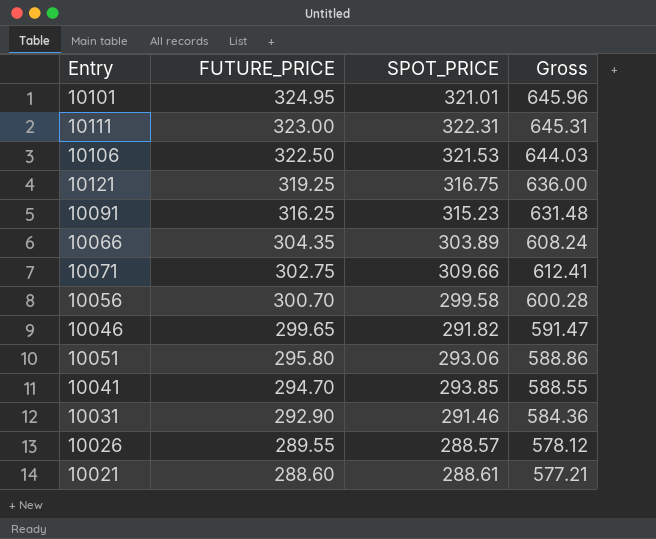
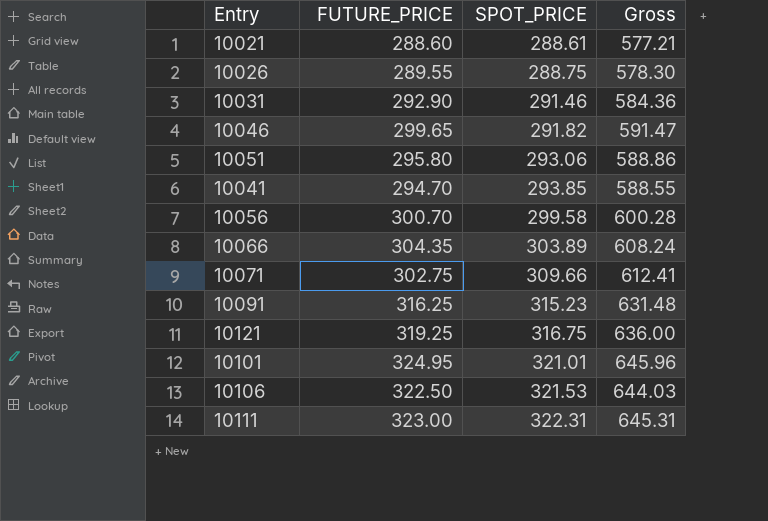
row order: FUTURE_PRICE descending -> SPOT_PRICE ascending
10026 | SPOT_PRICE: 288.57 -> 288.75
10026 | Gross: 578.12 -> 578.30

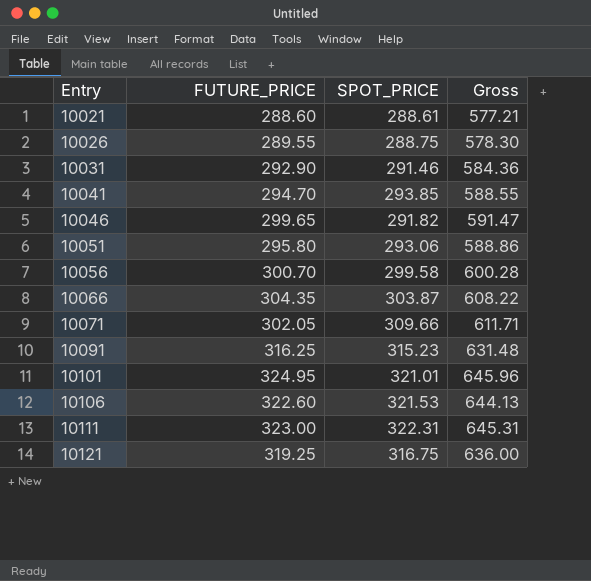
row order: SPOT_PRICE ascending -> Entry ascending
10066 | SPOT_PRICE: 303.89 -> 303.87
10066 | Gross: 608.24 -> 608.22
10071 | FUTURE_PRICE: 302.75 -> 302.05
10071 | Gross: 612.41 -> 611.71
10106 | FUTURE_PRICE: 322.50 -> 322.60
10106 | Gross: 644.03 -> 644.13

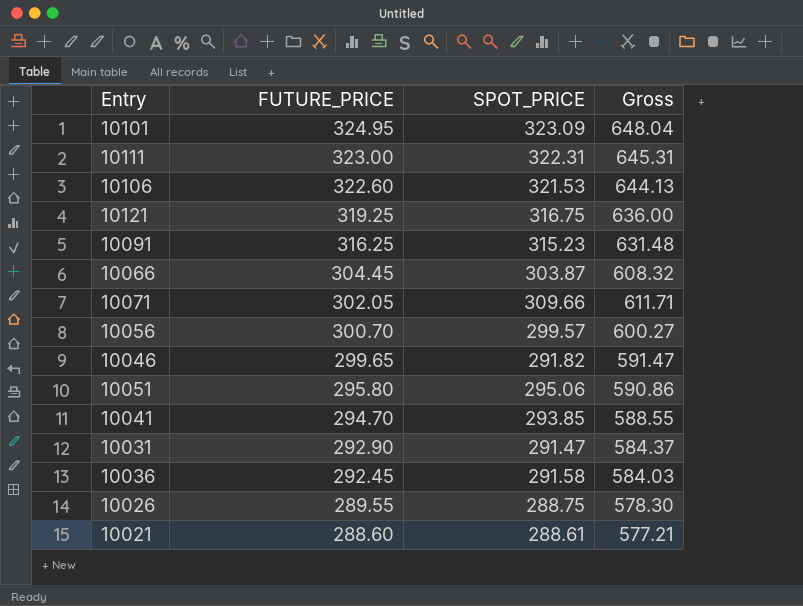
row order: Entry ascending -> FUTURE_PRICE descending
10101 | SPOT_PRICE: 321.01 -> 323.09
10101 | Gross: 645.96 -> 648.04
10066 | FUTURE_PRICE: 304.35 -> 304.45
10066 | Gross: 608.22 -> 608.32
10056 | SPOT_PRICE: 299.58 -> 299.57
10056 | Gross: 600.28 -> 600.27
10051 | SPOT_PRICE: 293.06 -> 295.06
10051 | Gross: 588.86 -> 590.86
10031 | SPOT_PRICE: 291.46 -> 291.47
10031 | Gross: 584.36 -> 584.37
row 10036: none -> 292.45 | 291.58 | 584.03

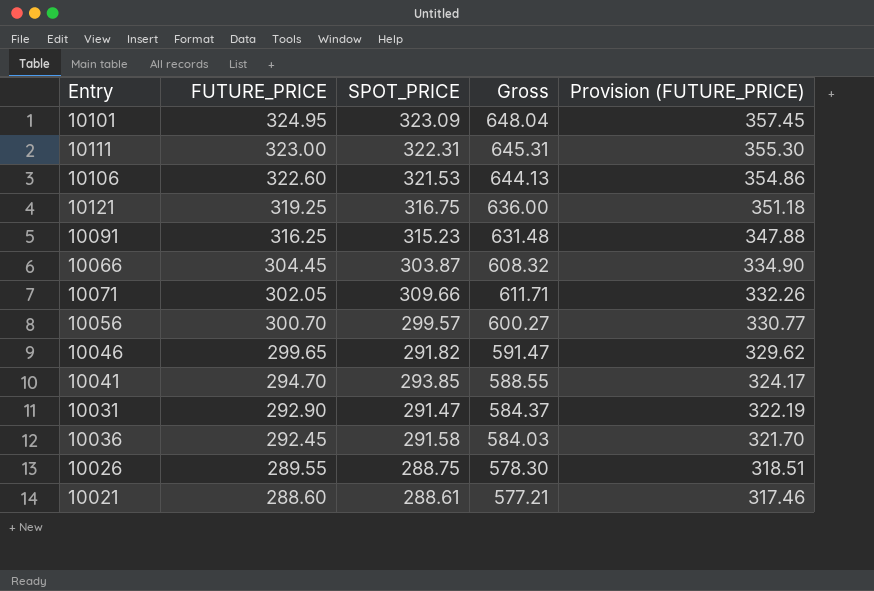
column Provision (FUTURE_PRICE) | formula: none -> [FUTURE_PRICE] * 1.1
row 10051: 295.80 | 295.06 | 590.86 -> none

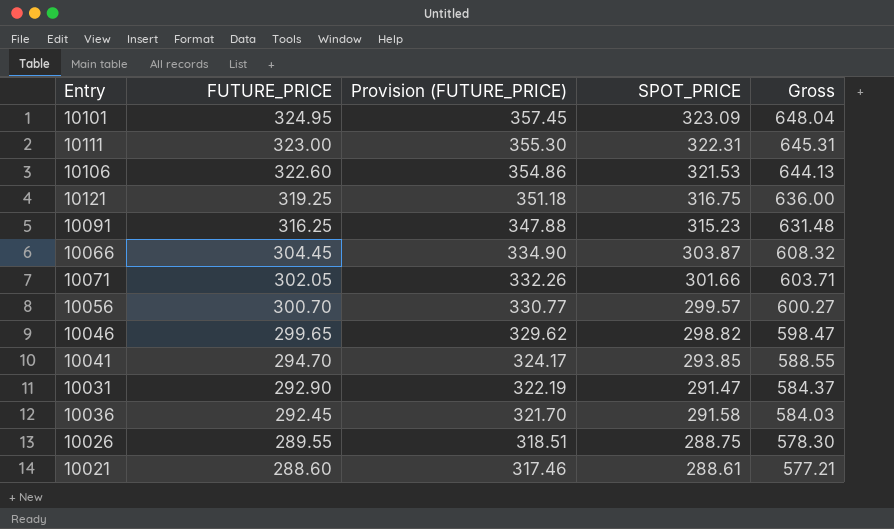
column Provision (FUTURE_PRICE) | position: 5 -> 3
10071 | SPOT_PRICE: 309.66 -> 301.66
10071 | Gross: 611.71 -> 603.71
10046 | SPOT_PRICE: 291.82 -> 298.82
10046 | Gross: 591.47 -> 598.47

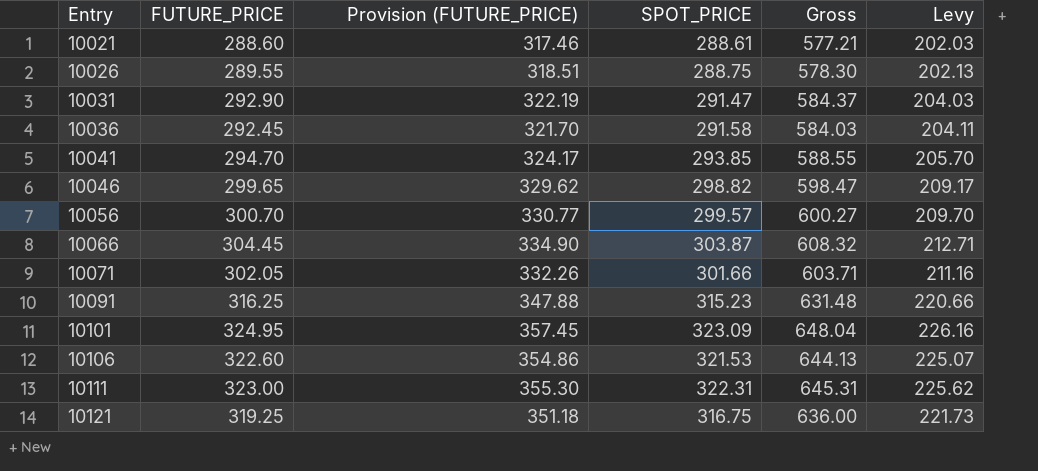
row order: FUTURE_PRICE descending -> Entry ascending
column Levy | formula: none -> [SPOT_PRICE] * 0.7

